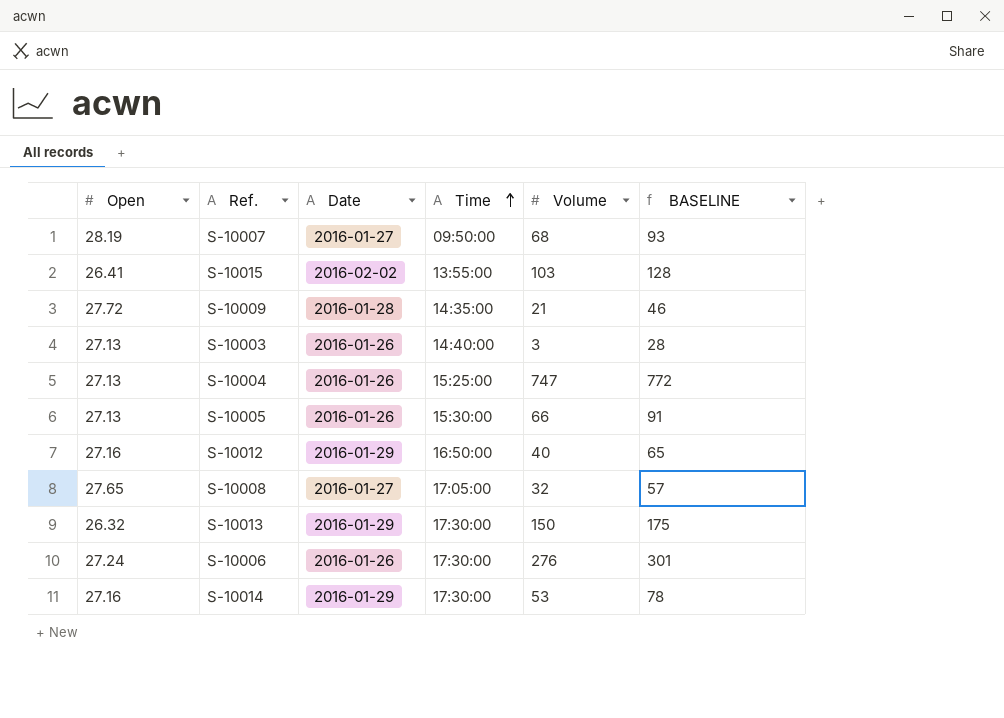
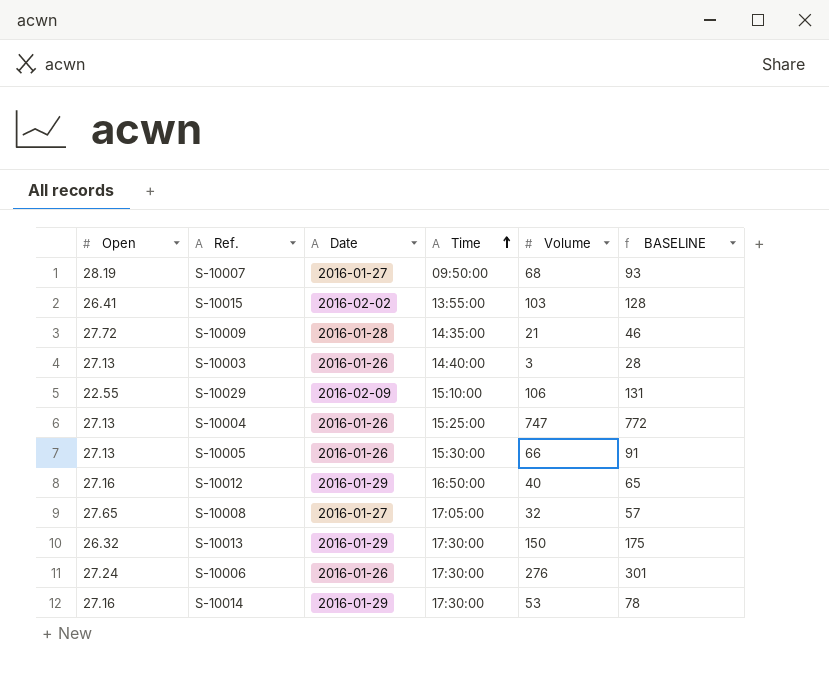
row S-10029: none -> 22.55 | 2016-02-09 | 15:10:00 | 106 | 131

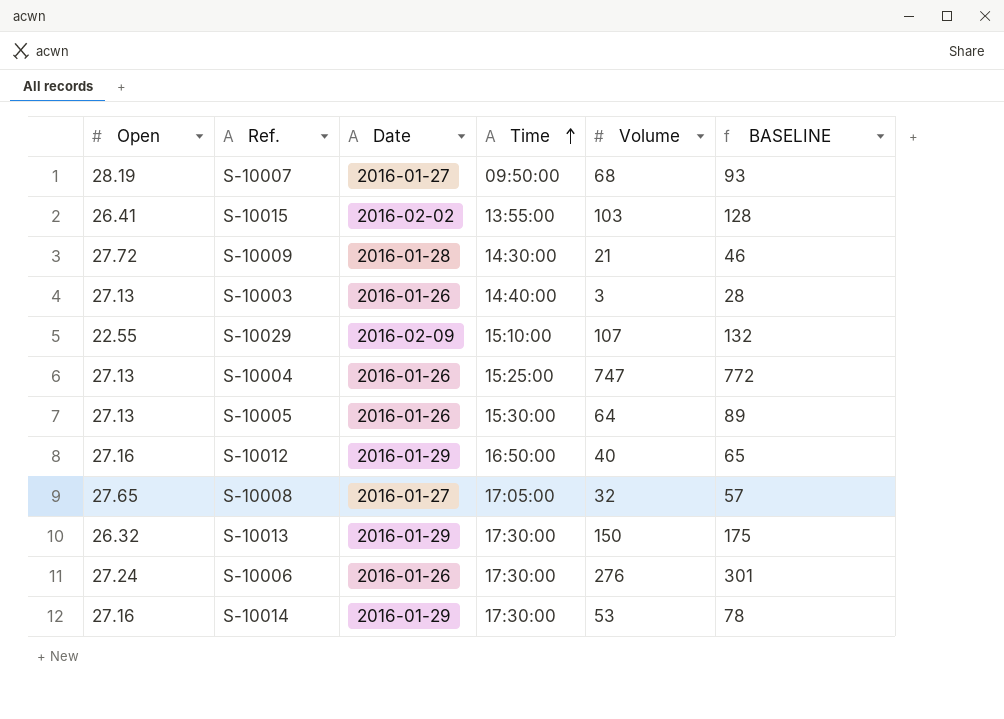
S-10009 | Time: 14:35:00 -> 14:30:00
S-10029 | Volume: 106 -> 107
S-10029 | BASELINE: 131 -> 132
S-10005 | Volume: 66 -> 64
S-10005 | BASELINE: 91 -> 89

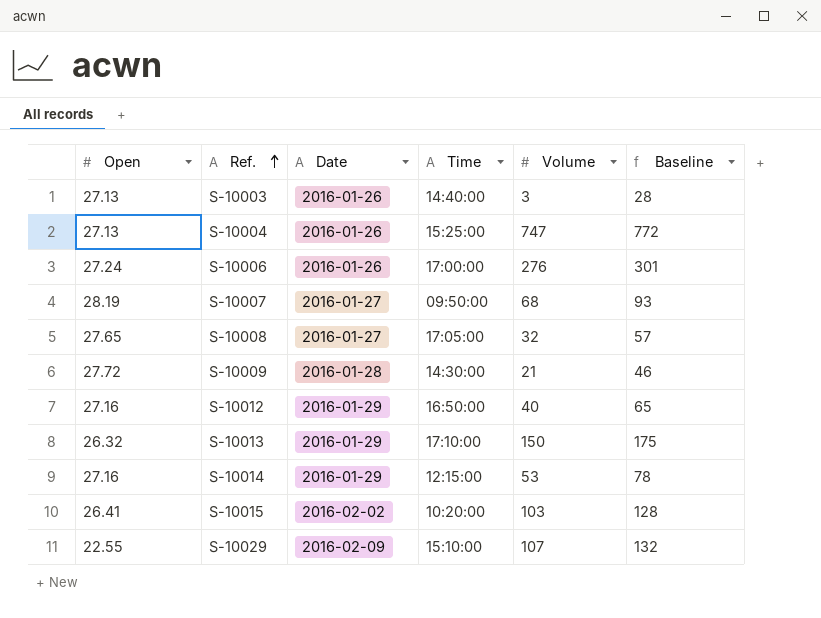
row order: Time ascending -> Ref. ascending
column name: BASELINE -> Baseline
row S-10005: 27.13 | 2016-01-26 | 15:30:00 | 64 | 89 -> none
S-10006 | Time: 17:30:00 -> 17:00:00
S-10013 | Time: 17:30:00 -> 17:10:00
S-10014 | Time: 17:30:00 -> 12:15:00
S-10015 | Time: 13:55:00 -> 10:20:00

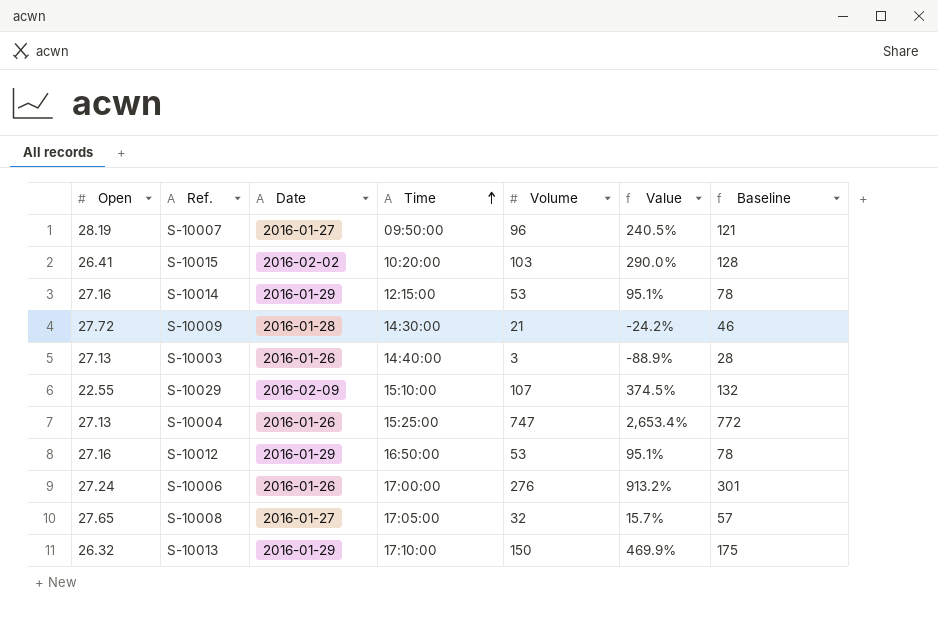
row order: Ref. ascending -> Time ascending
column Value | formula: none -> ([Volume] - [Open]) / [Open]
S-10007 | Volume: 68 -> 96
S-10007 | Baseline: 93 -> 121
S-10012 | Volume: 40 -> 53
S-10012 | Baseline: 65 -> 78

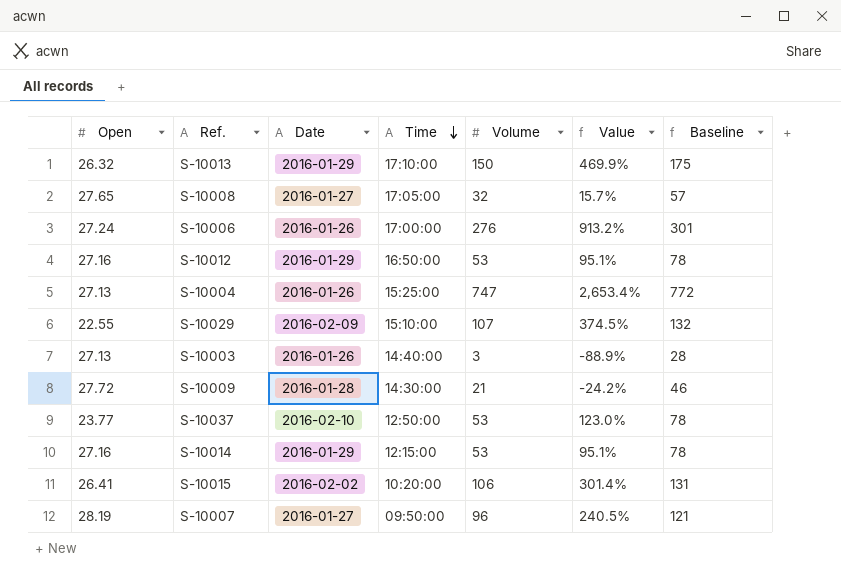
row order: Time ascending -> Time descending
row S-10037: none -> 23.77 | 2016-02-10 | 12:50:00 | 53 | 123.0% | 78
S-10015 | Volume: 103 -> 106
S-10015 | Value: 290.0% -> 301.4%
S-10015 | Baseline: 128 -> 131

